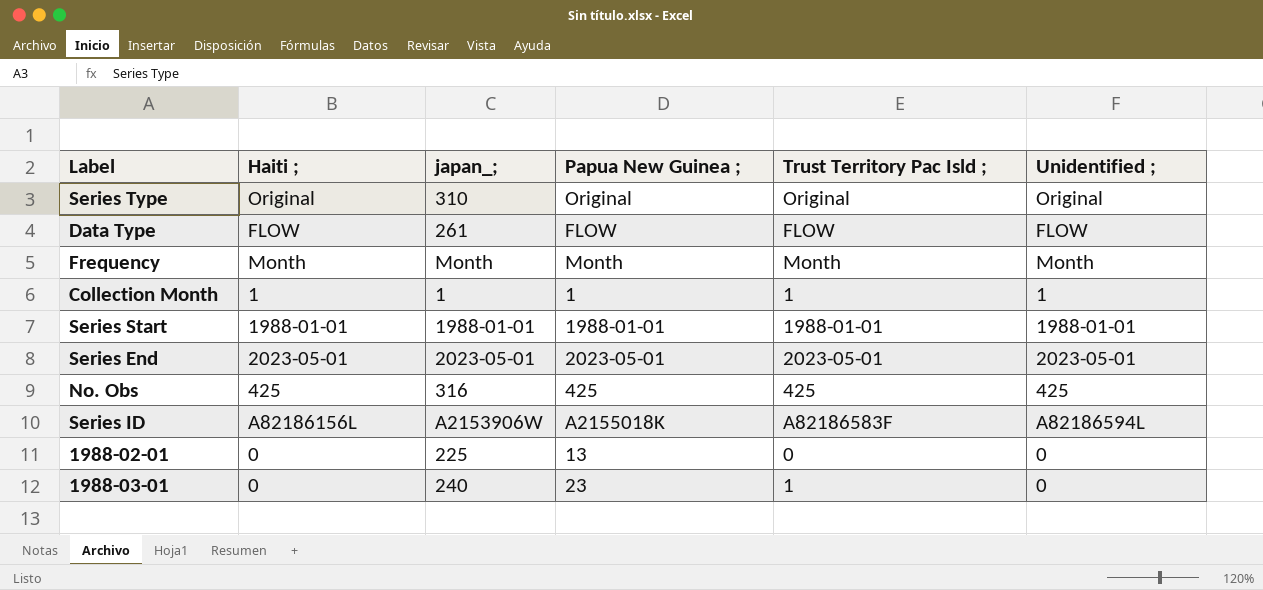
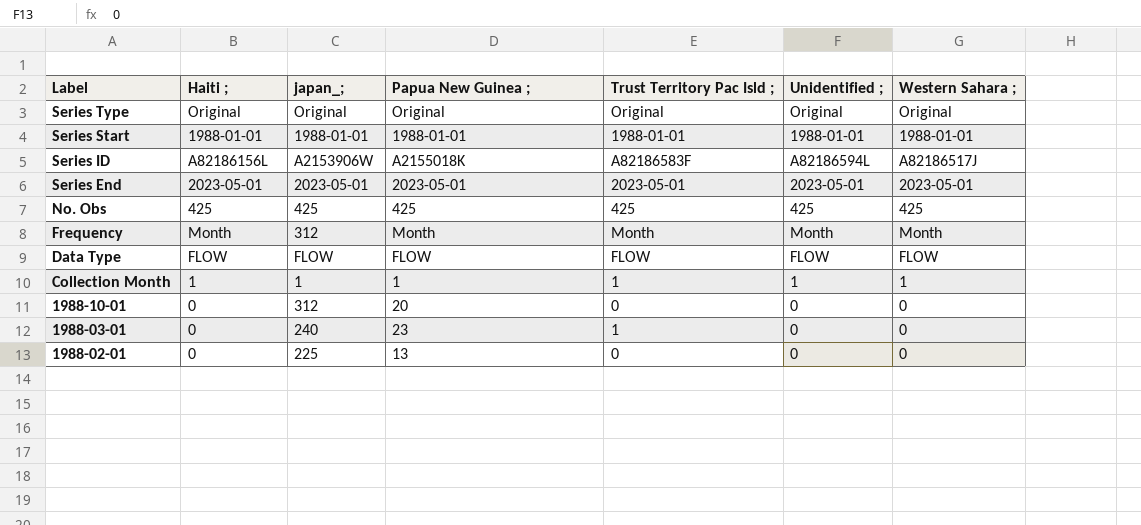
row order: none -> Label descending
column Western Sahara ; | position: none -> 7
Series Type | japan_;: 310 -> Original
No. Obs | japan_;: 316 -> 425
Frequency | japan_;: Month -> 312
Data Type | japan_;: 261 -> FLOW
row 1988-10-01: none -> 0 | 312 | 20 | 0 | 0 | 0

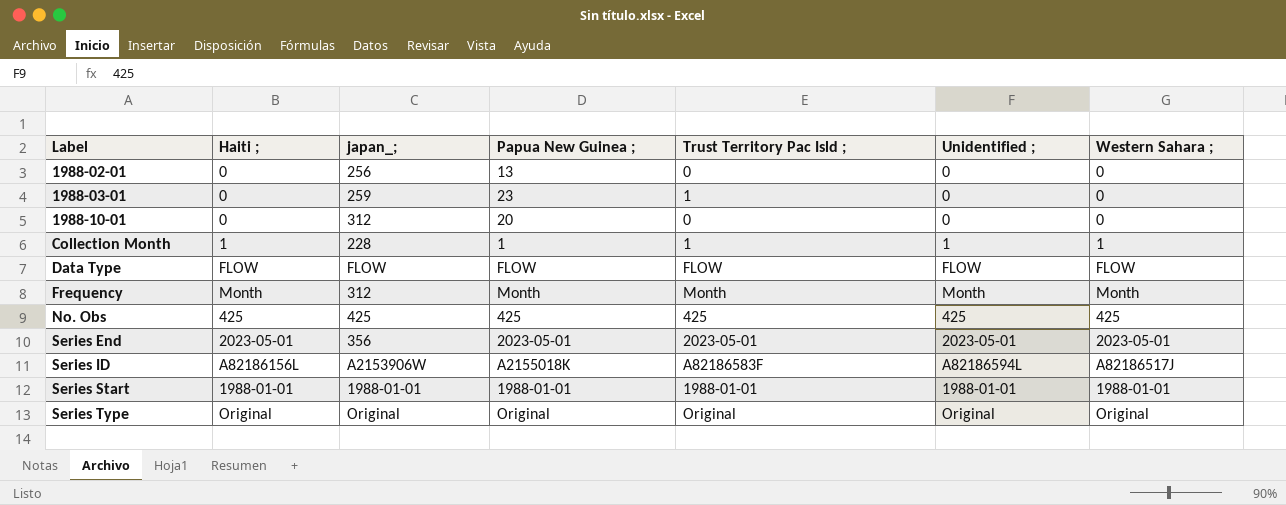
row order: Label descending -> Label ascending
1988-02-01 | japan_;: 225 -> 256
1988-03-01 | japan_;: 240 -> 259
Collection Month | japan_;: 1 -> 228
Series End | japan_;: 2023-05-01 -> 356

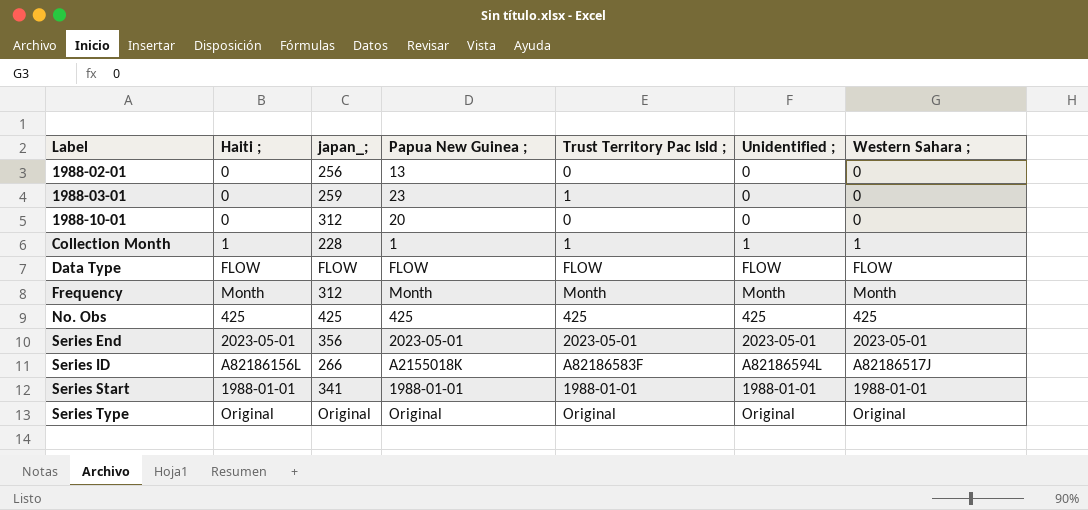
Series ID | japan_;: A2153906W -> 266
Series Start | japan_;: 1988-01-01 -> 341

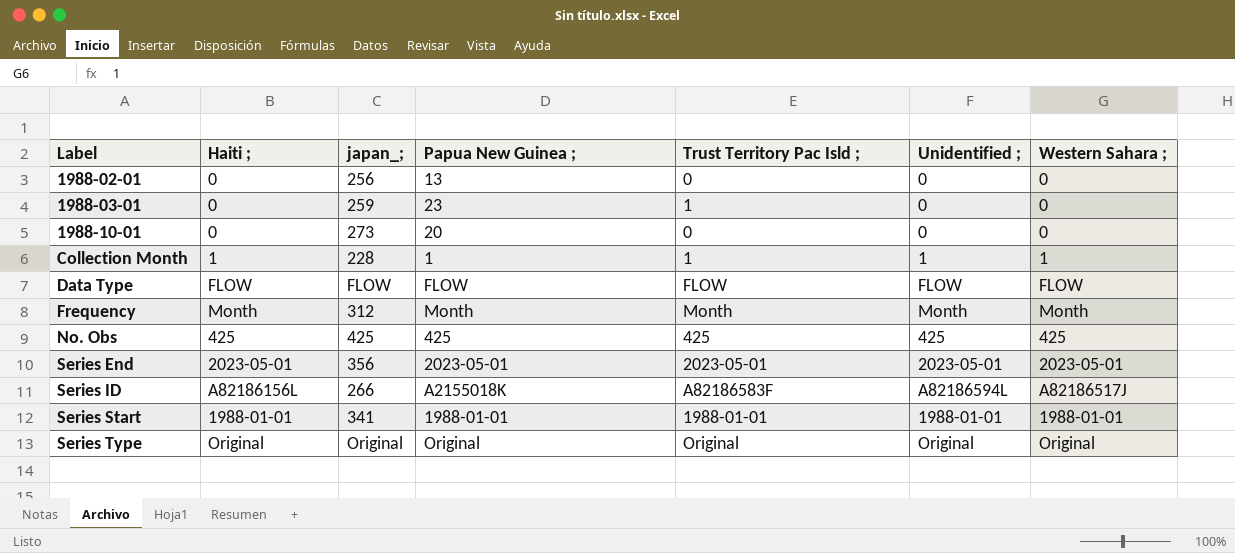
1988-10-01 | japan_;: 312 -> 273

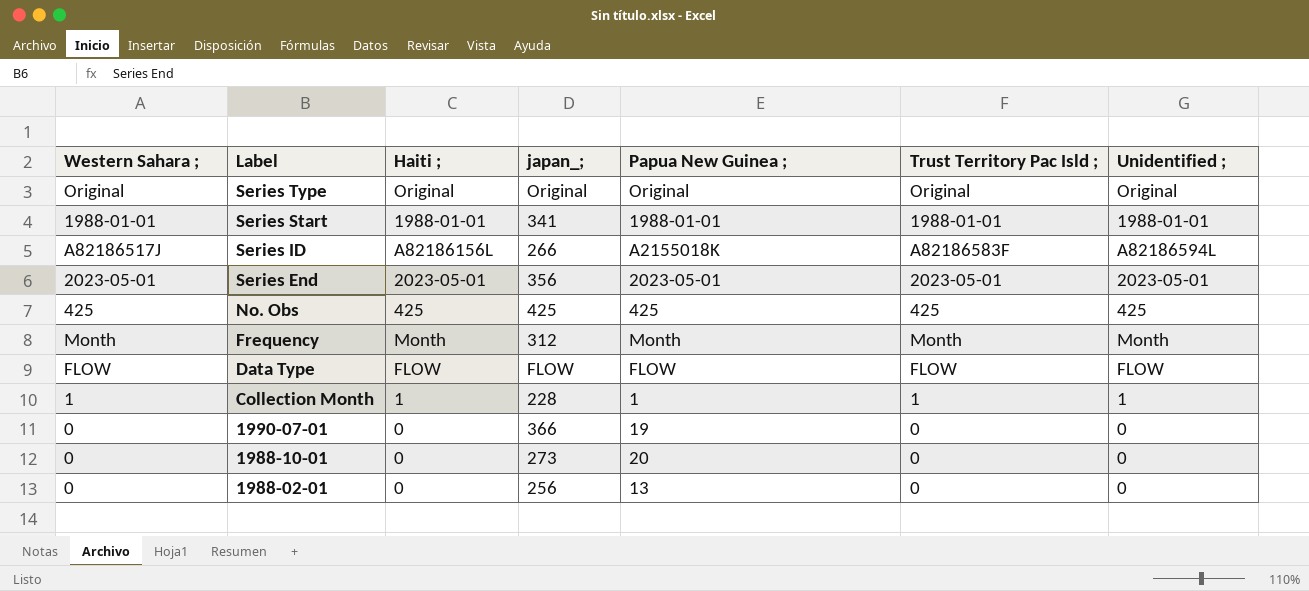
row order: Label ascending -> Label descending
column Western Sahara ; | position: 7 -> 1
row 1988-03-01: 0 | 259 | 23 | 1 | 0 | 0 -> none
row 1990-07-01: none -> 0 | 0 | 366 | 19 | 0 | 0

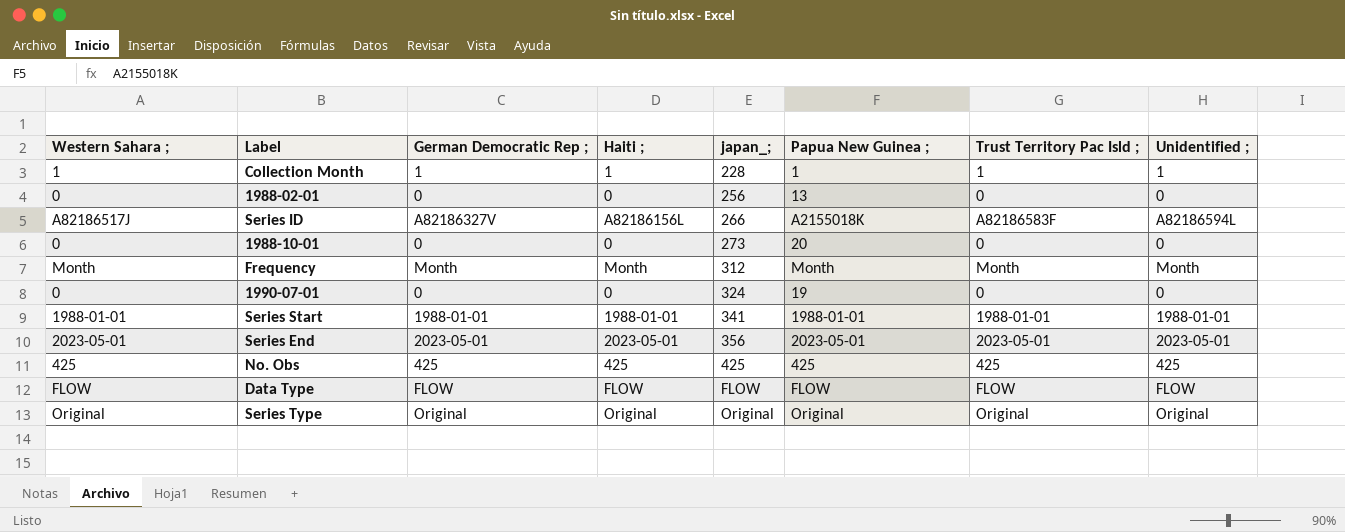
row order: Label descending -> japan_; ascending
column German Democratic Rep ; | position: none -> 3
1990-07-01 | japan_;: 366 -> 324

